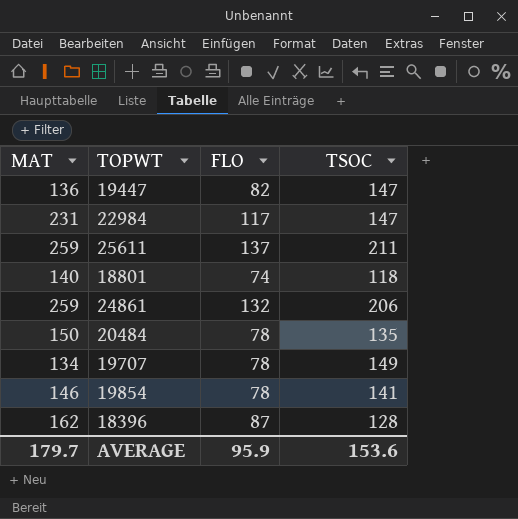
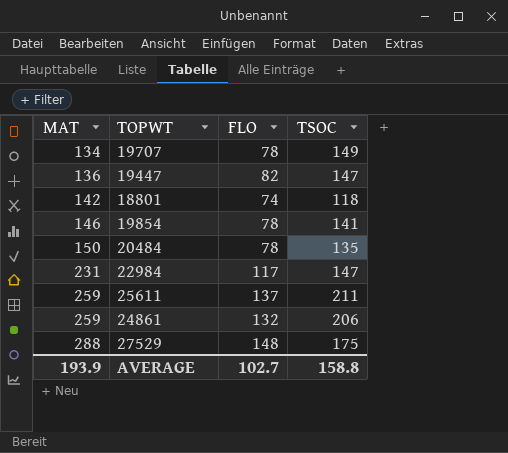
row order: none -> MAT ascending
row 18396: 162 | 87 | 128 -> none
18801 | MAT: 140 -> 142
row 27529: none -> 288 | 148 | 175
AVERAGE | MAT: 179.7 -> 193.9
AVERAGE | FLO: 95.9 -> 102.7
AVERAGE | TSOC: 153.6 -> 158.8

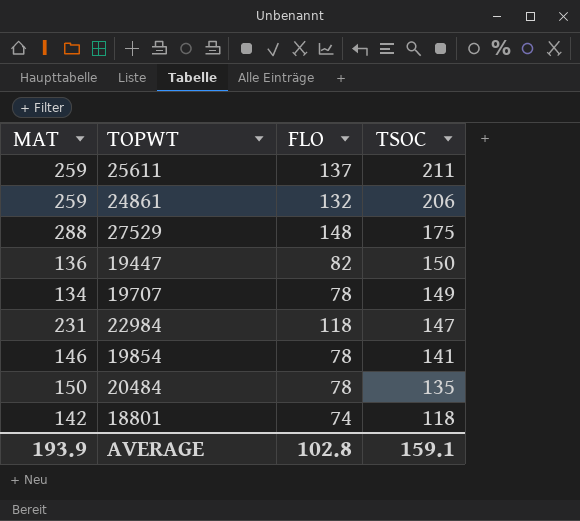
row order: MAT ascending -> TSOC descending
19447 | TSOC: 147 -> 150
22984 | FLO: 117 -> 118
AVERAGE | FLO: 102.7 -> 102.8
AVERAGE | TSOC: 158.8 -> 159.1

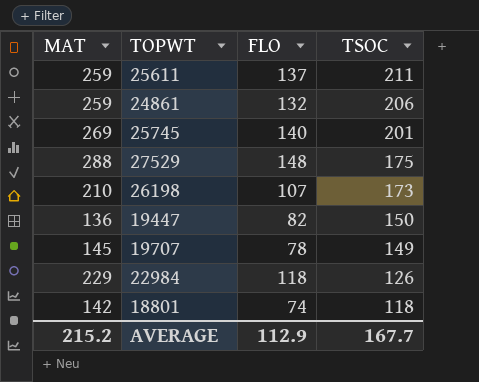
row 19854: 146 | 78 | 141 -> none
row 20484: 150 | 78 | 135 -> none
row 25745: none -> 269 | 140 | 201
row 26198: none -> 210 | 107 | 173
19707 | MAT: 134 -> 145
22984 | MAT: 231 -> 229
22984 | TSOC: 147 -> 126
AVERAGE | MAT: 193.9 -> 215.2
AVERAGE | FLO: 102.8 -> 112.9
AVERAGE | TSOC: 159.1 -> 167.7

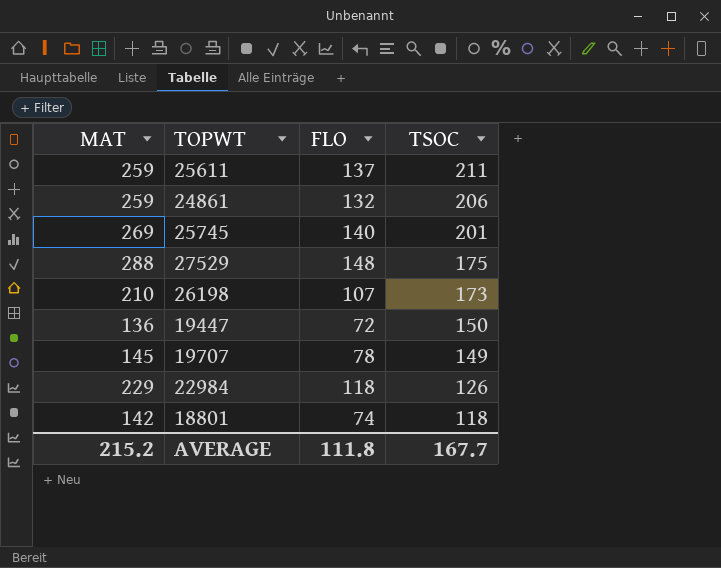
19447 | FLO: 82 -> 72
AVERAGE | FLO: 112.9 -> 111.8

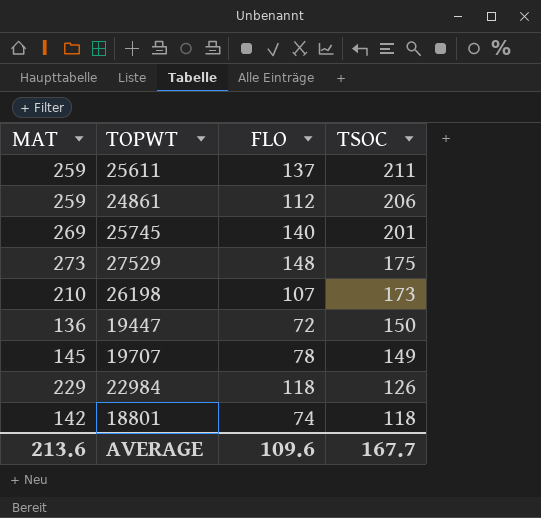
24861 | FLO: 132 -> 112
27529 | MAT: 288 -> 273
AVERAGE | MAT: 215.2 -> 213.6
AVERAGE | FLO: 111.8 -> 109.6

